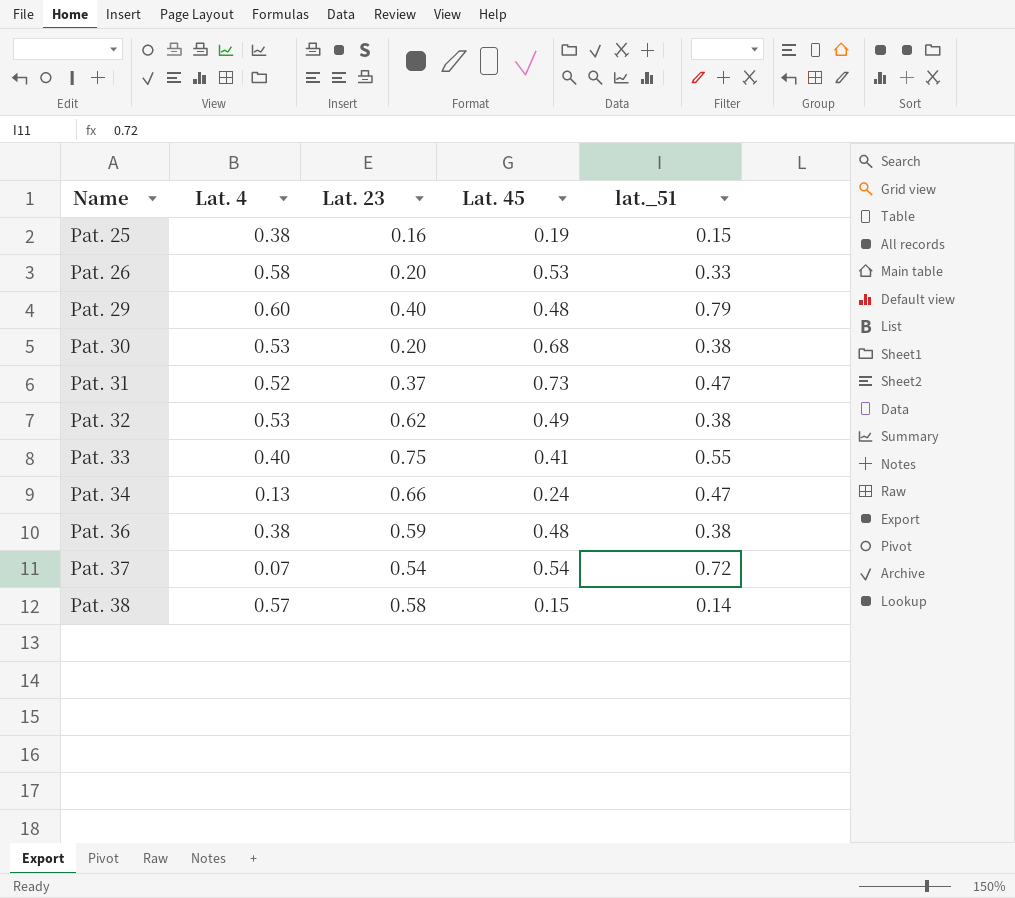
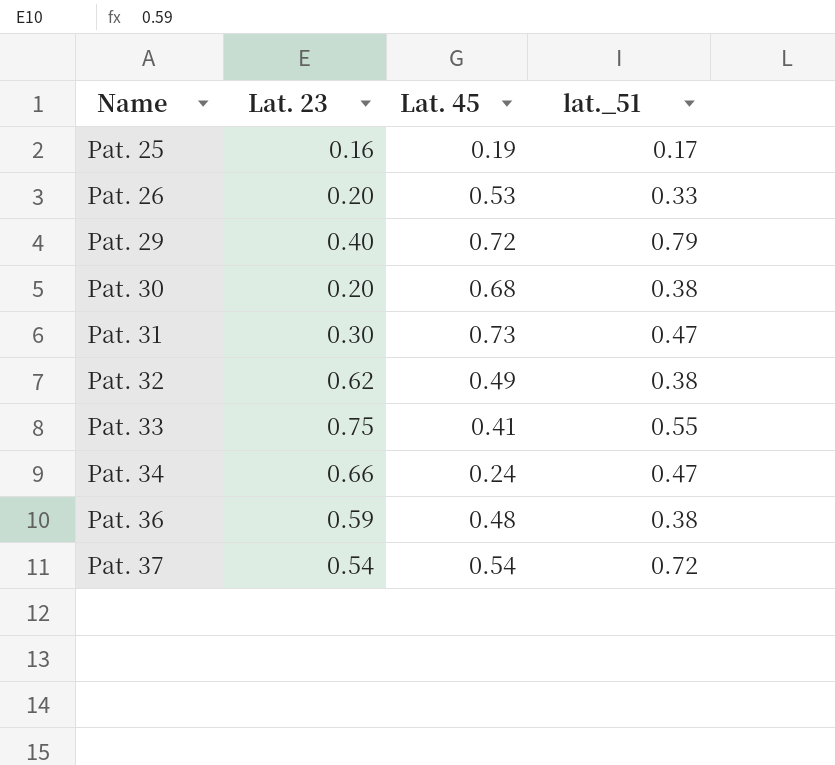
column Lat. 4 | position: 2 -> none
row Pat. 38: 0.57 | 0.58 | 0.15 | 0.14 -> none
Pat. 25 | lat._51: 0.15 -> 0.17
Pat. 29 | Lat. 45: 0.48 -> 0.72
Pat. 31 | Lat. 23: 0.37 -> 0.30

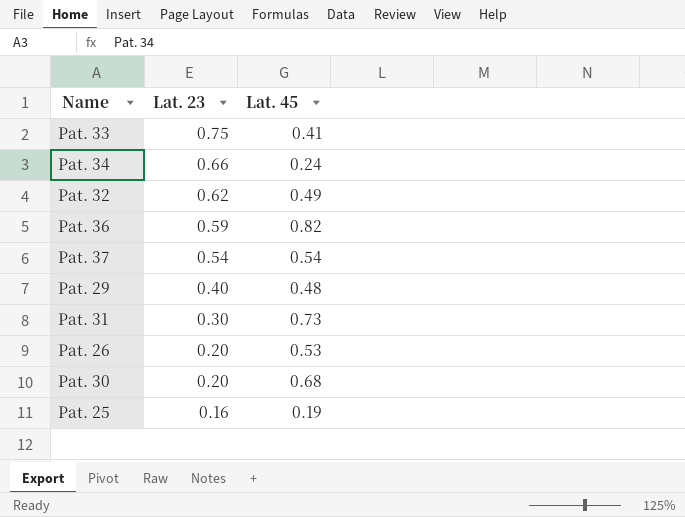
row order: Name ascending -> Lat. 23 descending
column lat._51 | position: 4 -> none
Pat. 36 | Lat. 45: 0.48 -> 0.82
Pat. 29 | Lat. 45: 0.72 -> 0.48

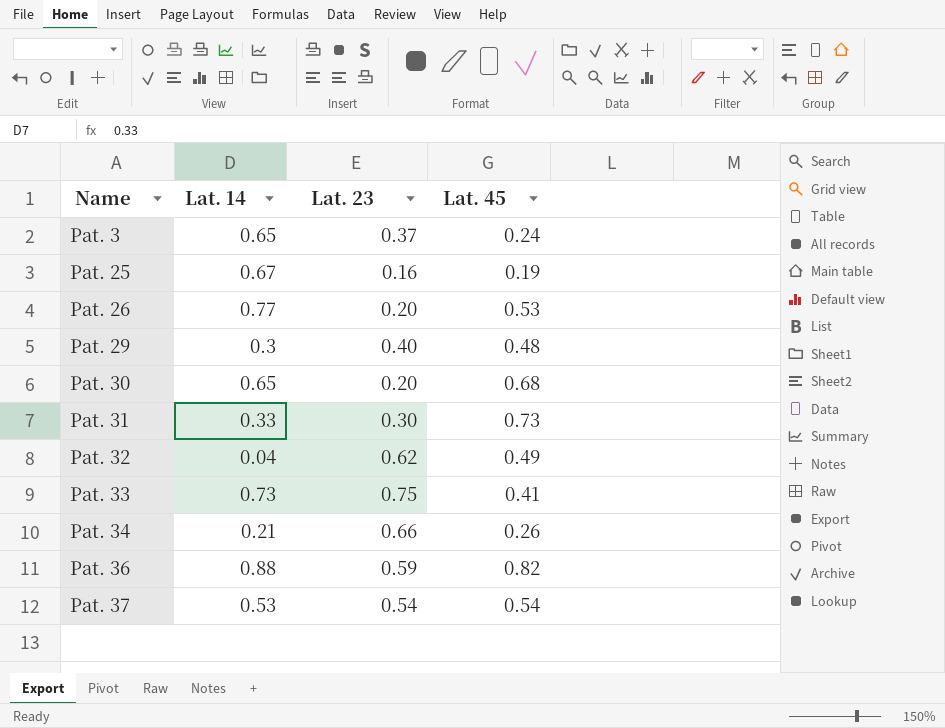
row order: Lat. 23 descending -> Name ascending
column Lat. 14 | position: none -> 2
row Pat. 3: none -> 0.65 | 0.37 | 0.24
Pat. 34 | Lat. 45: 0.24 -> 0.26

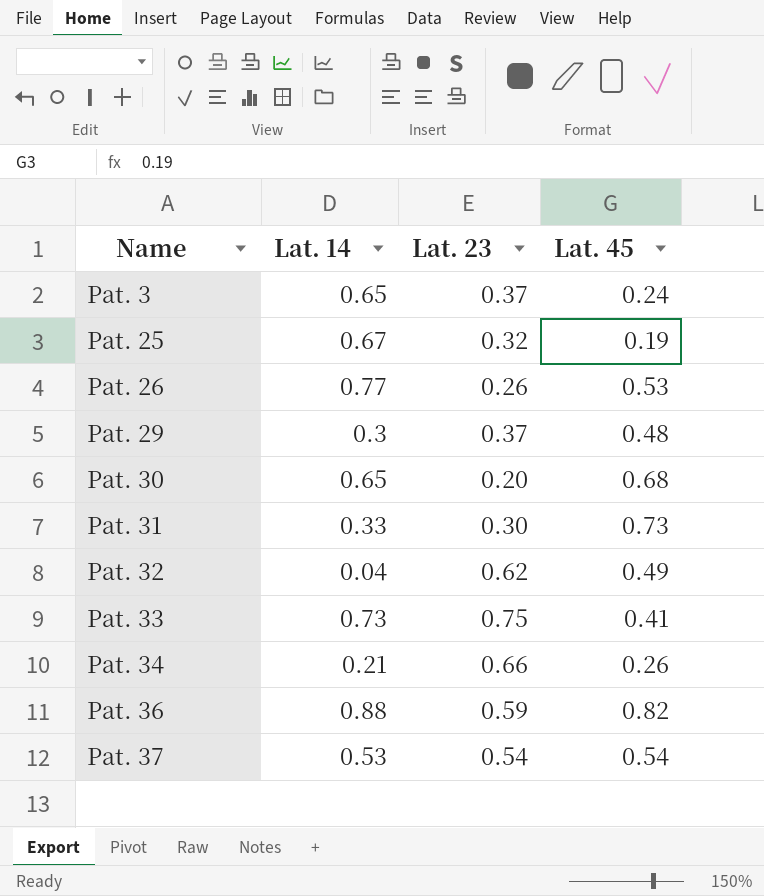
Pat. 25 | Lat. 23: 0.16 -> 0.32
Pat. 26 | Lat. 23: 0.20 -> 0.26
Pat. 29 | Lat. 23: 0.40 -> 0.37

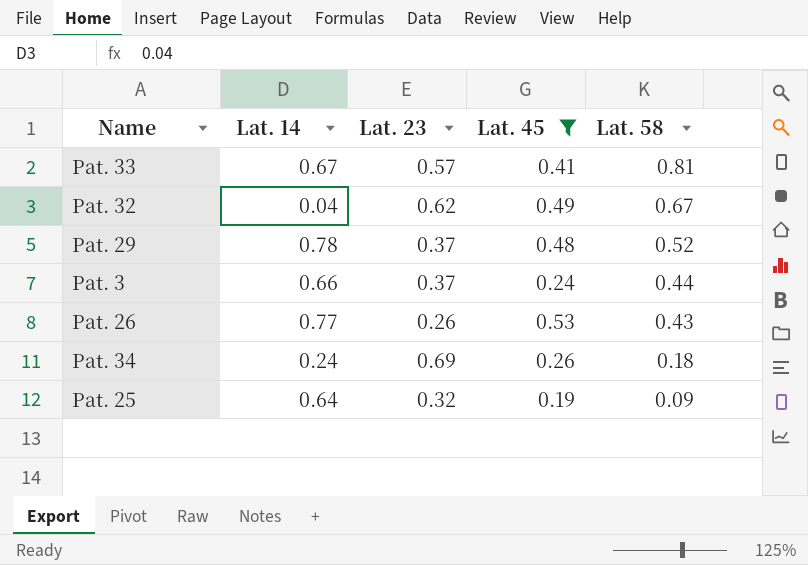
filter: none -> Lat. 45 <= 0.53
row order: Name ascending -> Lat. 58 descending
column Lat. 58 | position: none -> 5
Pat. 33 | Lat. 14: 0.73 -> 0.67
Pat. 33 | Lat. 23: 0.75 -> 0.57
Pat. 29 | Lat. 14: 0.3 -> 0.78
Pat. 3 | Lat. 14: 0.65 -> 0.66
Pat. 34 | Lat. 14: 0.21 -> 0.24
Pat. 34 | Lat. 23: 0.66 -> 0.69
Pat. 25 | Lat. 14: 0.67 -> 0.64

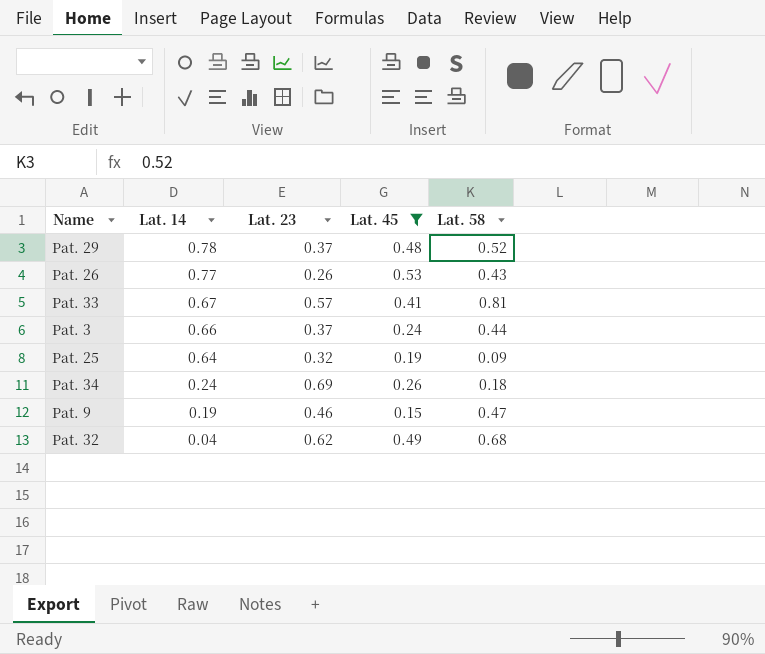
row order: Lat. 58 descending -> Lat. 14 descending
row Pat. 9: none -> 0.19 | 0.46 | 0.15 | 0.47
Pat. 32 | Lat. 58: 0.67 -> 0.68

